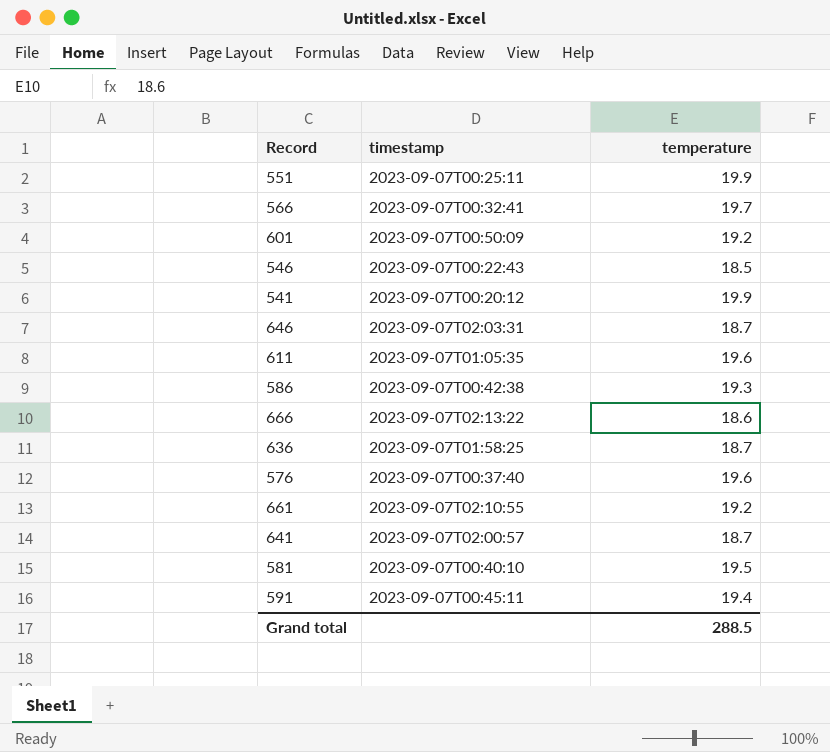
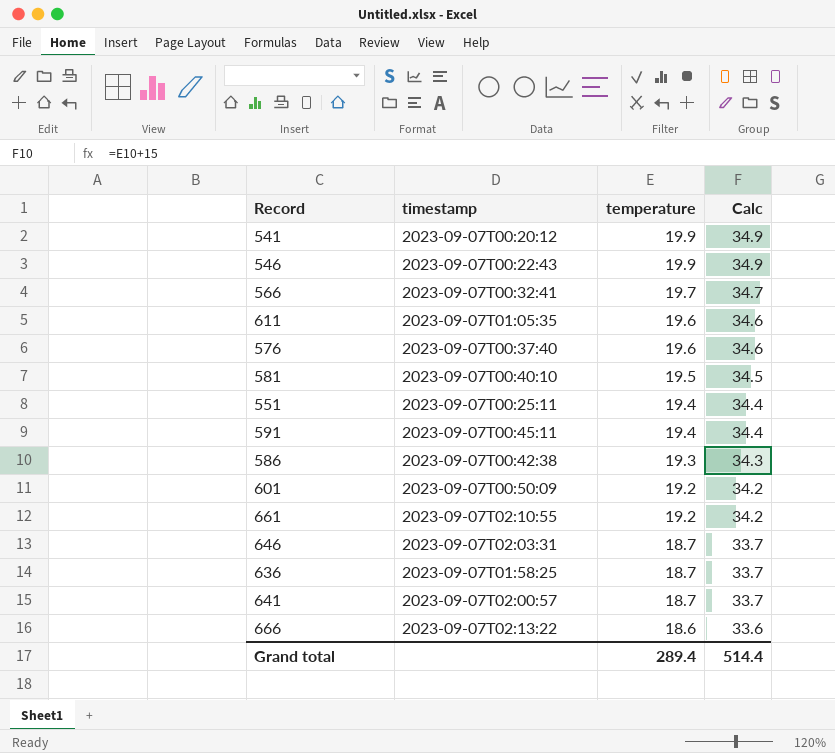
row order: none -> temperature descending
column Calc | formula: none -> [temperature] + 15
546 | temperature: 18.5 -> 19.9
551 | temperature: 19.9 -> 19.4
Grand total | temperature: 288.5 -> 289.4

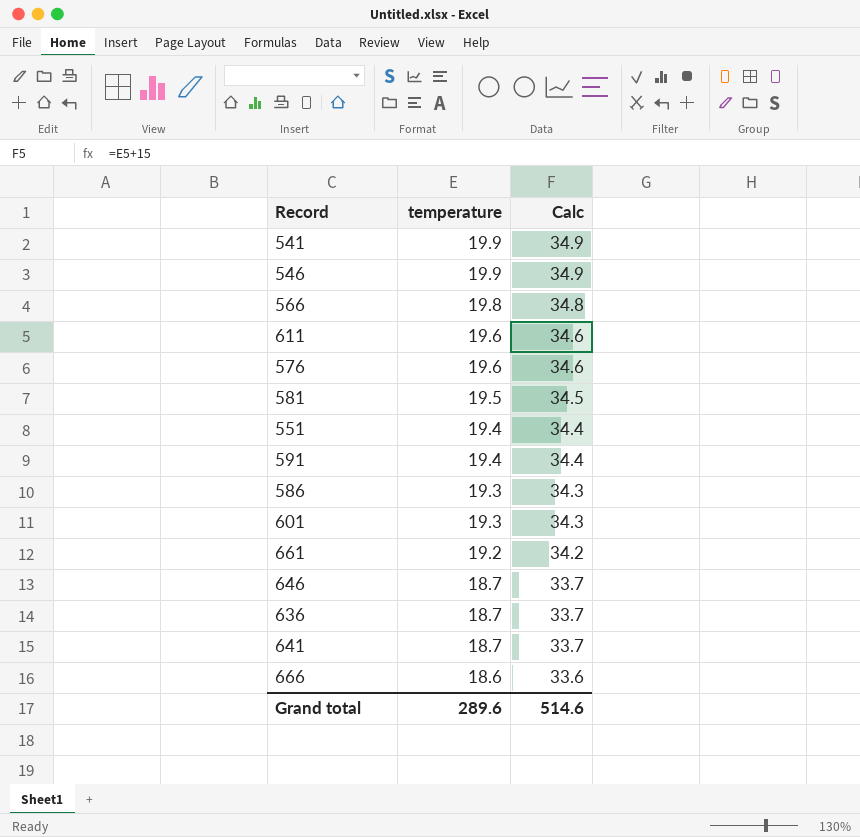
column timestamp | position: 2 -> none
566 | temperature: 19.7 -> 19.8
566 | Calc: 34.7 -> 34.8
601 | temperature: 19.2 -> 19.3
601 | Calc: 34.2 -> 34.3
Grand total | temperature: 289.4 -> 289.6
Grand total | Calc: 514.4 -> 514.6

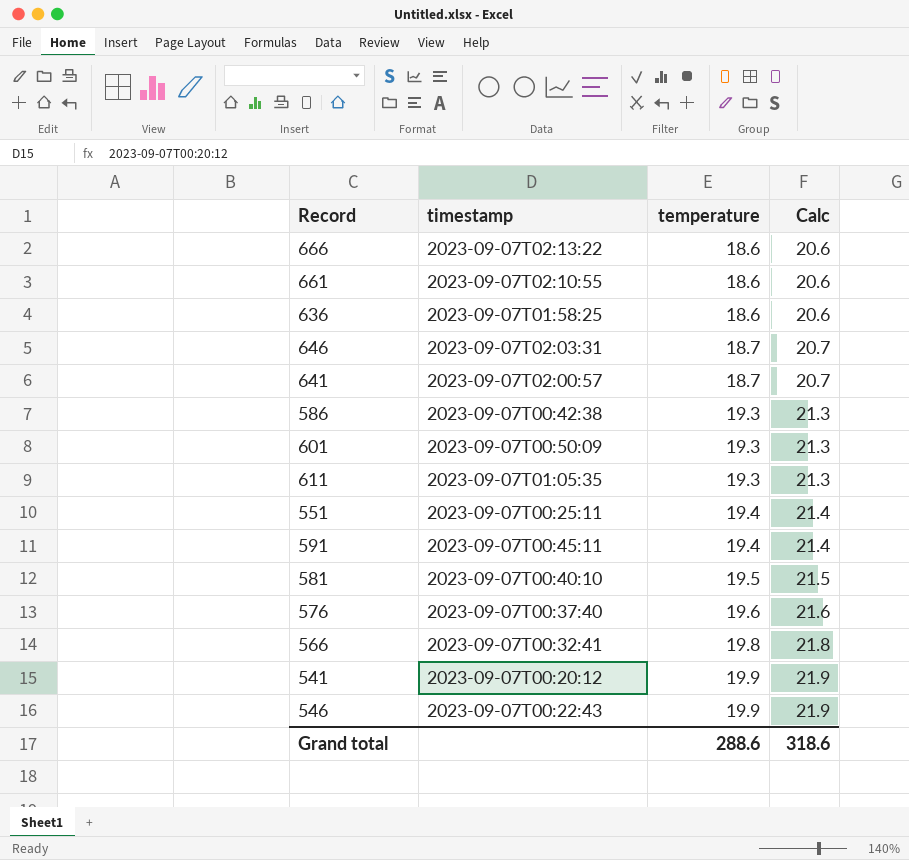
row order: temperature descending -> temperature ascending
column timestamp | position: none -> 2
column Calc | formula: [temperature] + 15 -> [temperature] + 2
661 | temperature: 19.2 -> 18.6
636 | temperature: 18.7 -> 18.6
611 | temperature: 19.6 -> 19.3
Grand total | temperature: 289.6 -> 288.6
Grand total | Calc: 514.6 -> 318.6

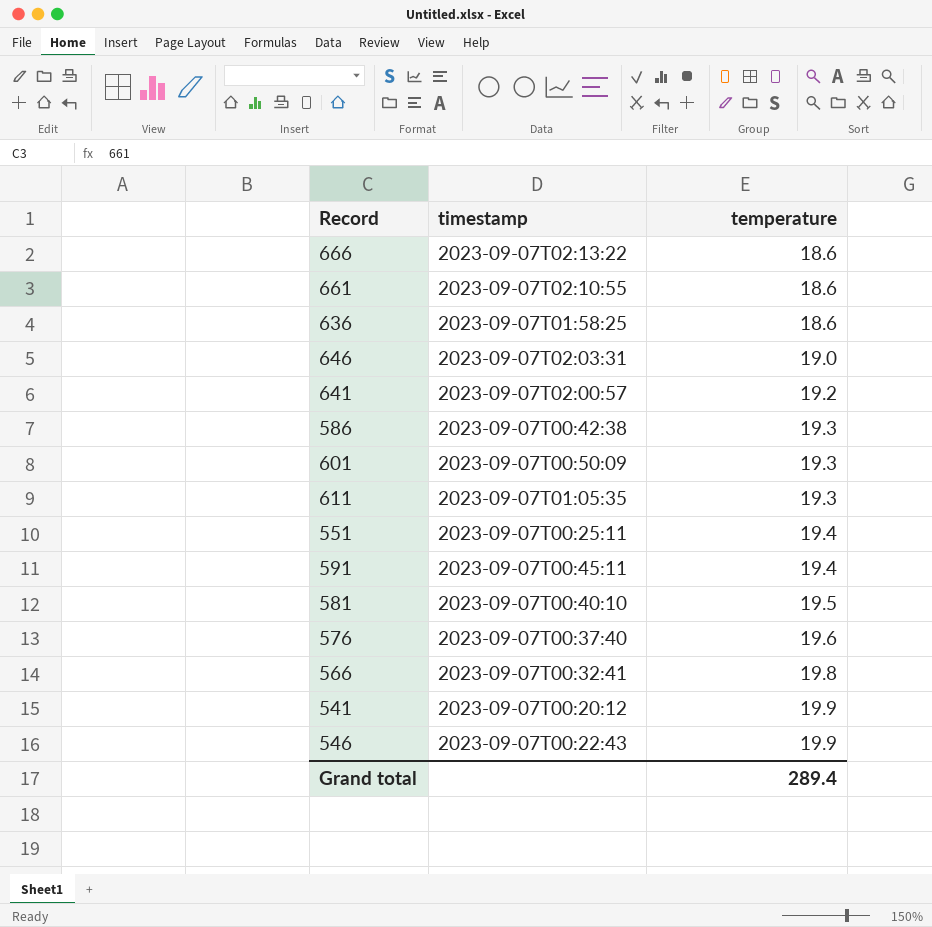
column Calc | formula: [temperature] + 2 -> none
646 | temperature: 18.7 -> 19.0
641 | temperature: 18.7 -> 19.2
Grand total | temperature: 288.6 -> 289.4

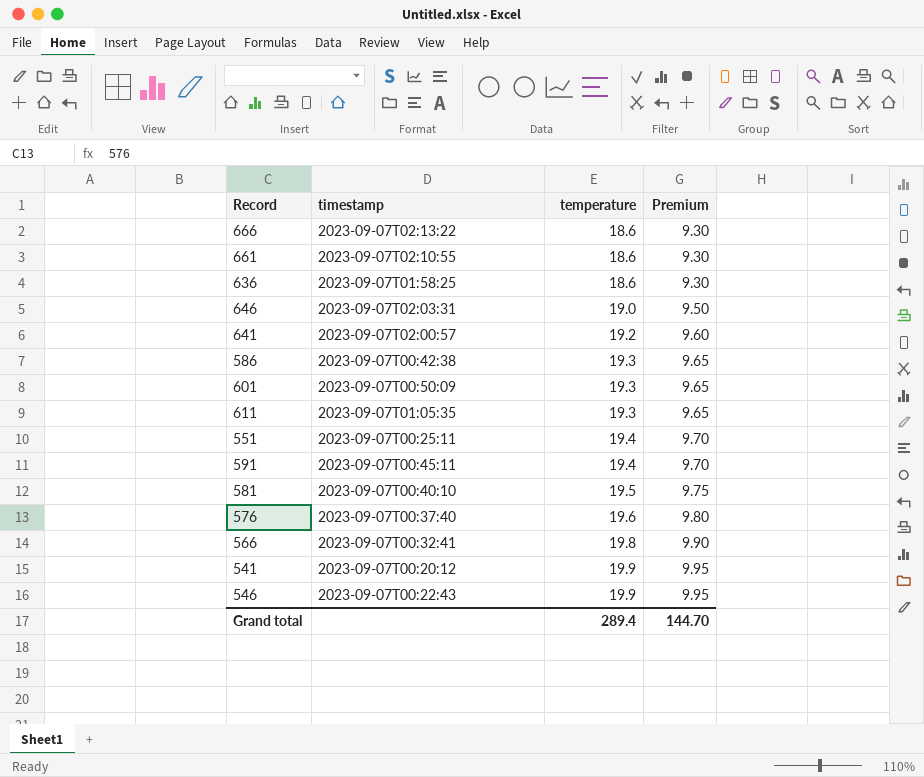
column Premium | formula: none -> [temperature] * 0.5

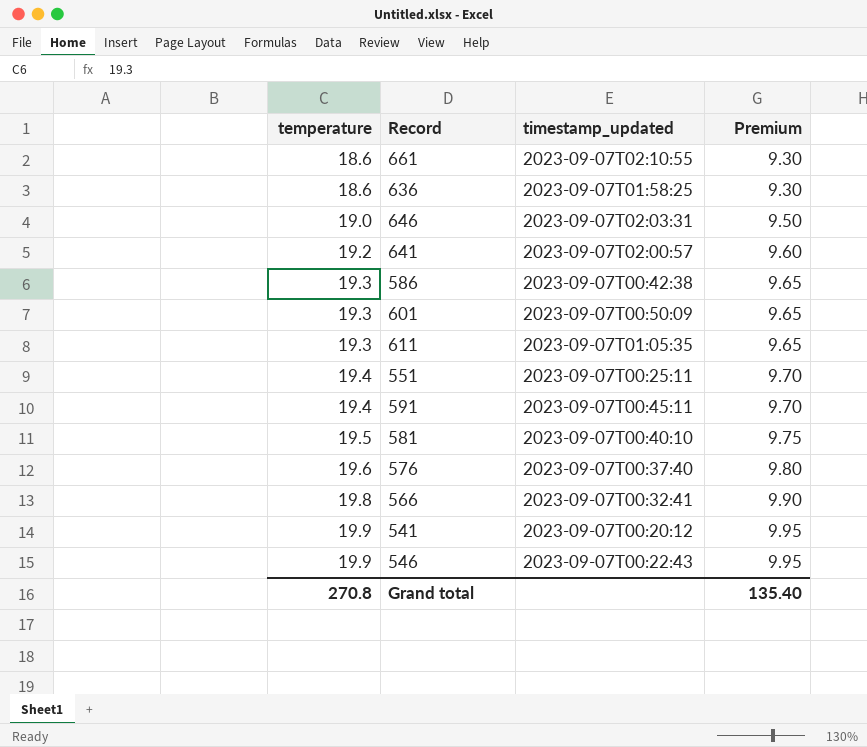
column temperature | position: 3 -> 1
column name: timestamp -> timestamp_updated
row 666: 2023-09-07T02:13:22 | 18.6 | 9.30 -> none
Grand total | temperature: 289.4 -> 270.8
Grand total | Premium: 144.70 -> 135.40

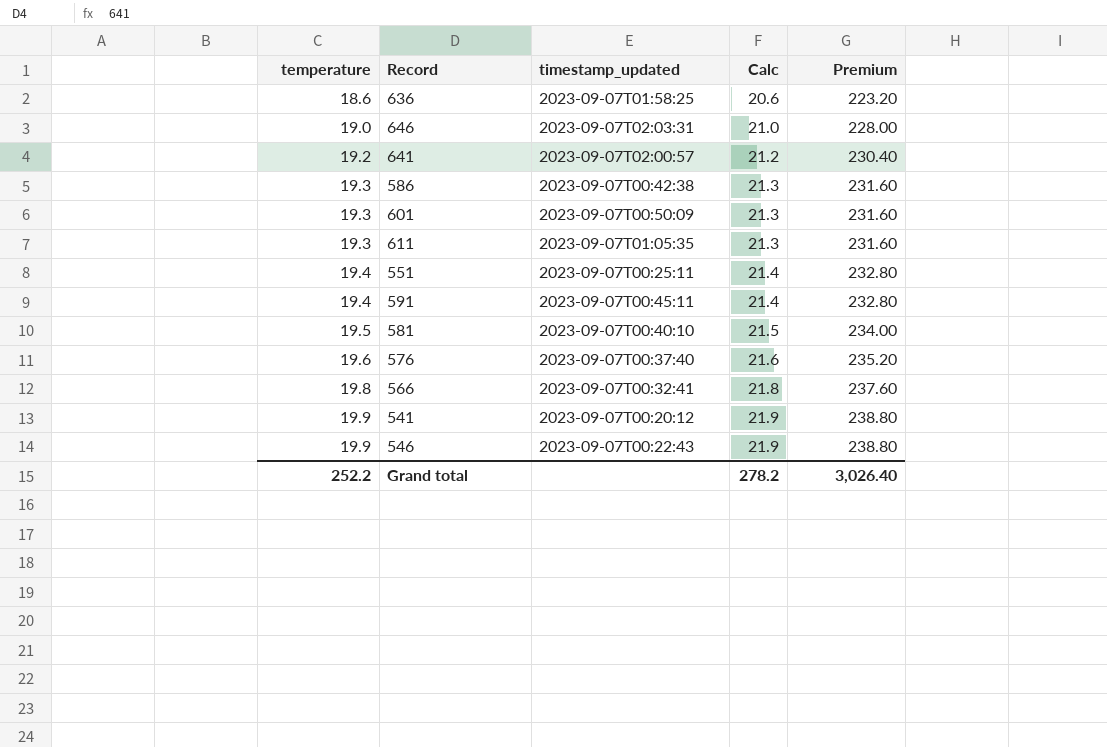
column Calc | formula: none -> [temperature] + 2
column Premium | formula: [temperature] * 0.5 -> [temperature] * 12
row 661: 18.6 | 2023-09-07T02:10:55 | 9.30 -> none
Grand total | temperature: 270.8 -> 252.2
Grand total | Premium: 135.40 -> 3,026.40

